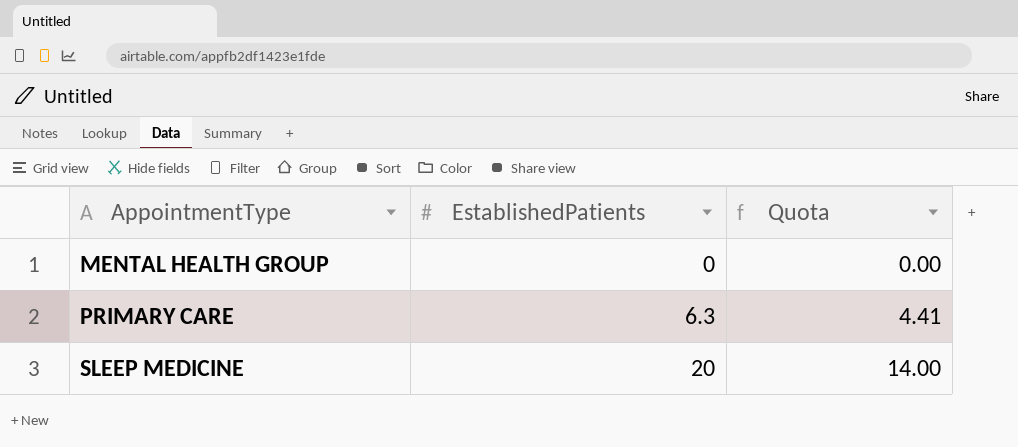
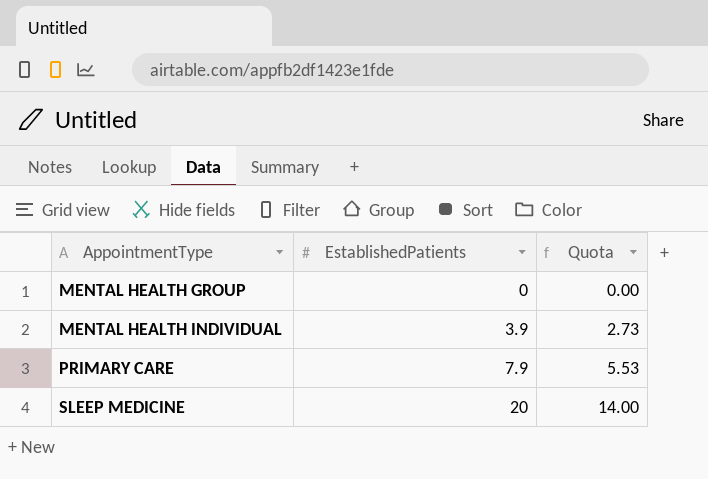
row MENTAL HEALTH INDIVIDUAL: none -> 3.9 | 2.73
PRIMARY CARE | EstablishedPatients: 6.3 -> 7.9
PRIMARY CARE | Quota: 4.41 -> 5.53

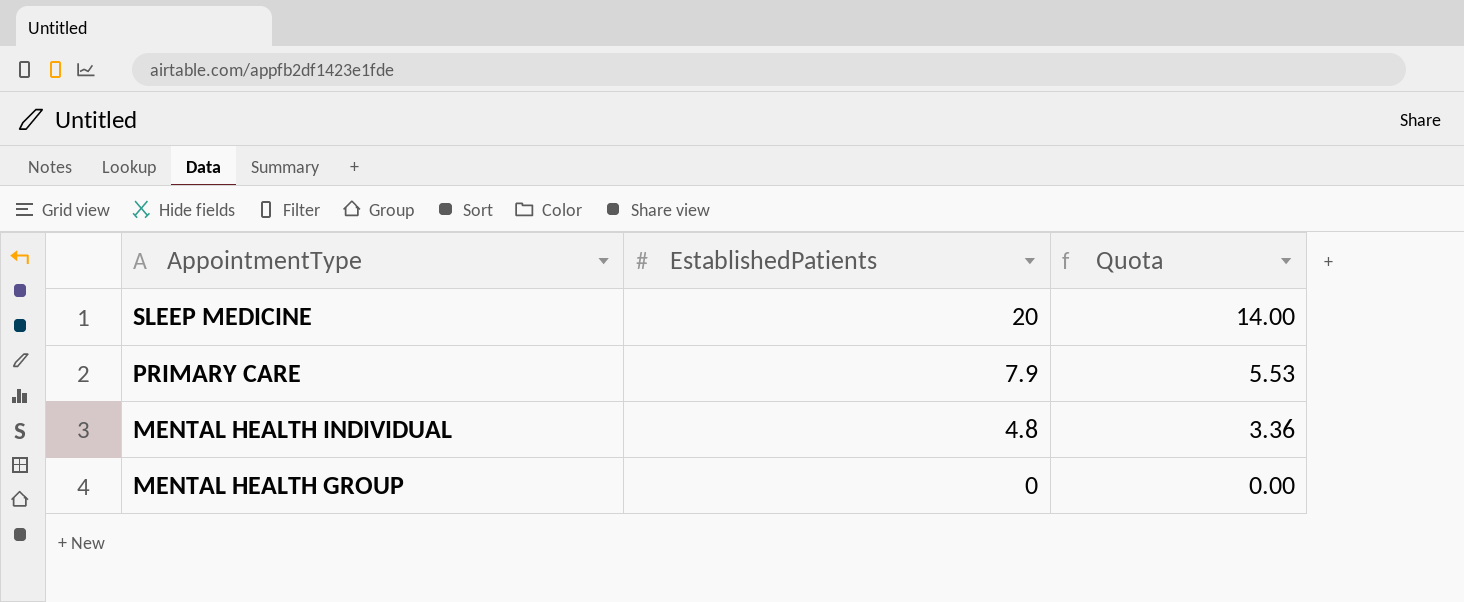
row order: AppointmentType ascending -> AppointmentType descending
MENTAL HEALTH INDIVIDUAL | EstablishedPatients: 3.9 -> 4.8
MENTAL HEALTH INDIVIDUAL | Quota: 2.73 -> 3.36

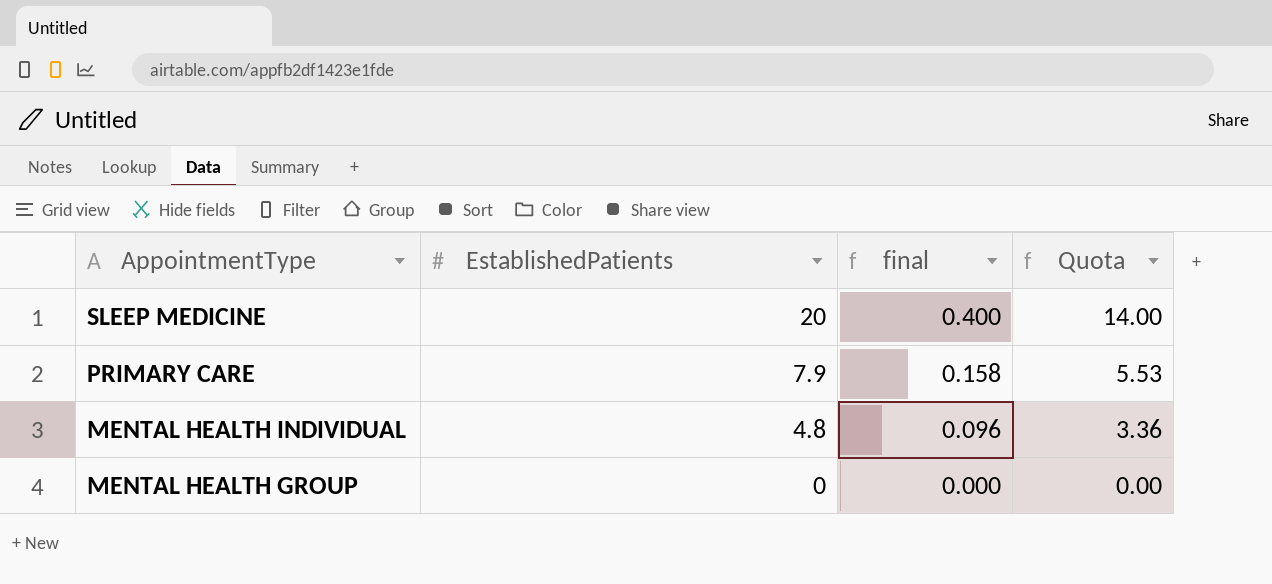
column final | formula: none -> [EstablishedPatients] * 0.02

